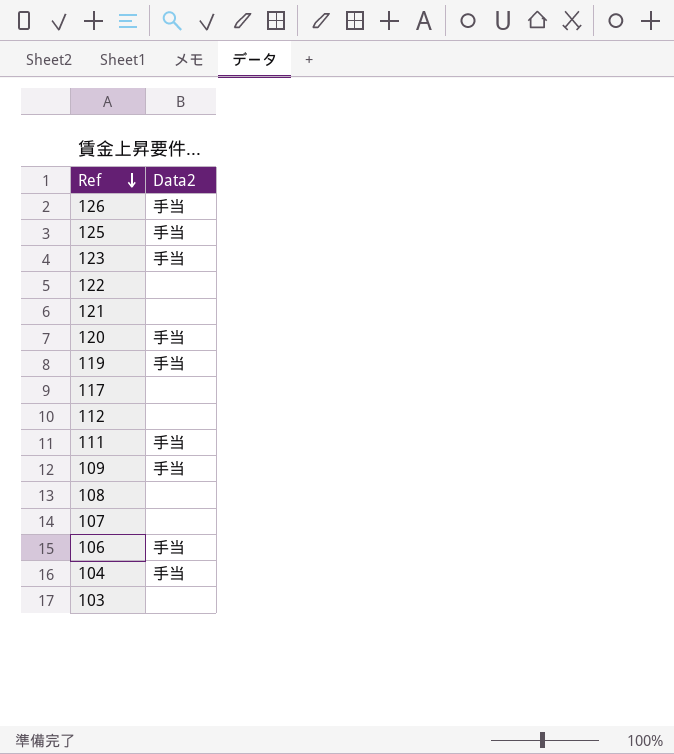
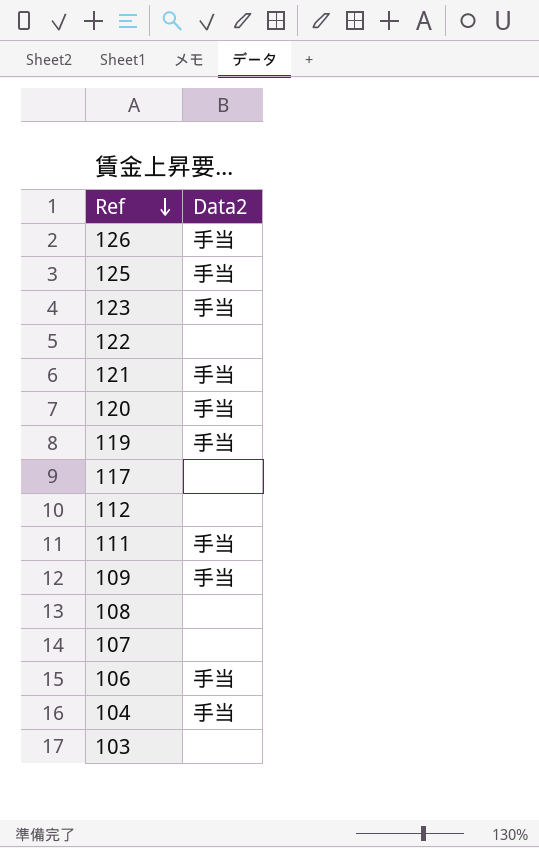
121 | Data2: none -> 手当

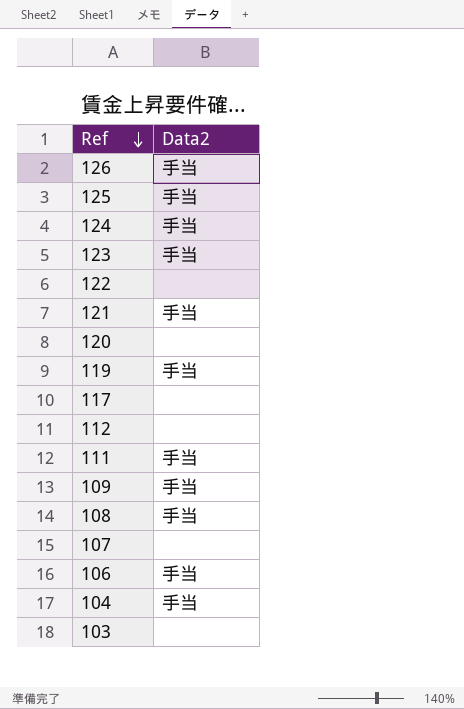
row 124: none -> 手当
120 | Data2: 手当 -> none
108 | Data2: none -> 手当

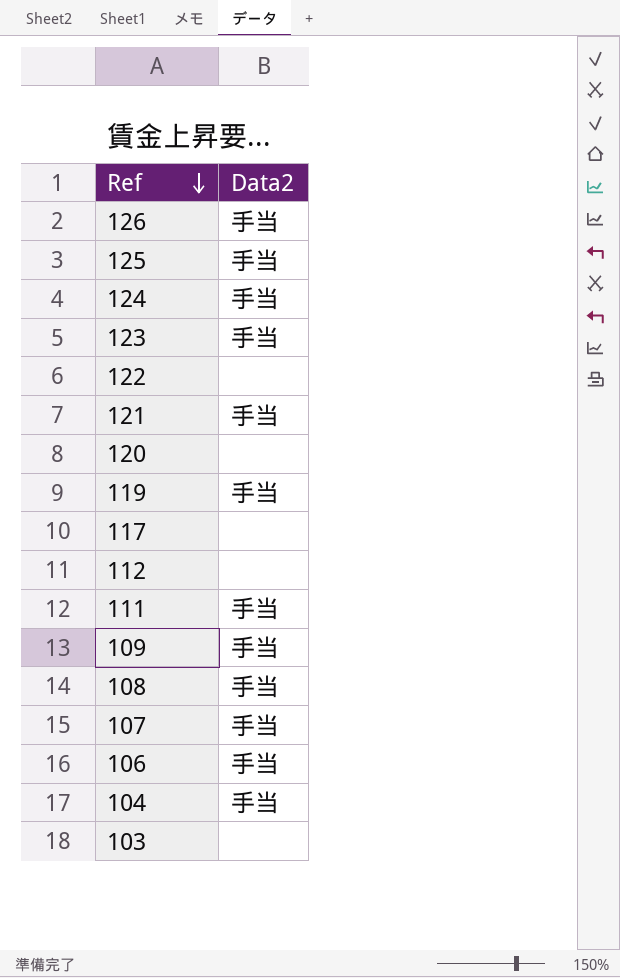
107 | Data2: none -> 手当

